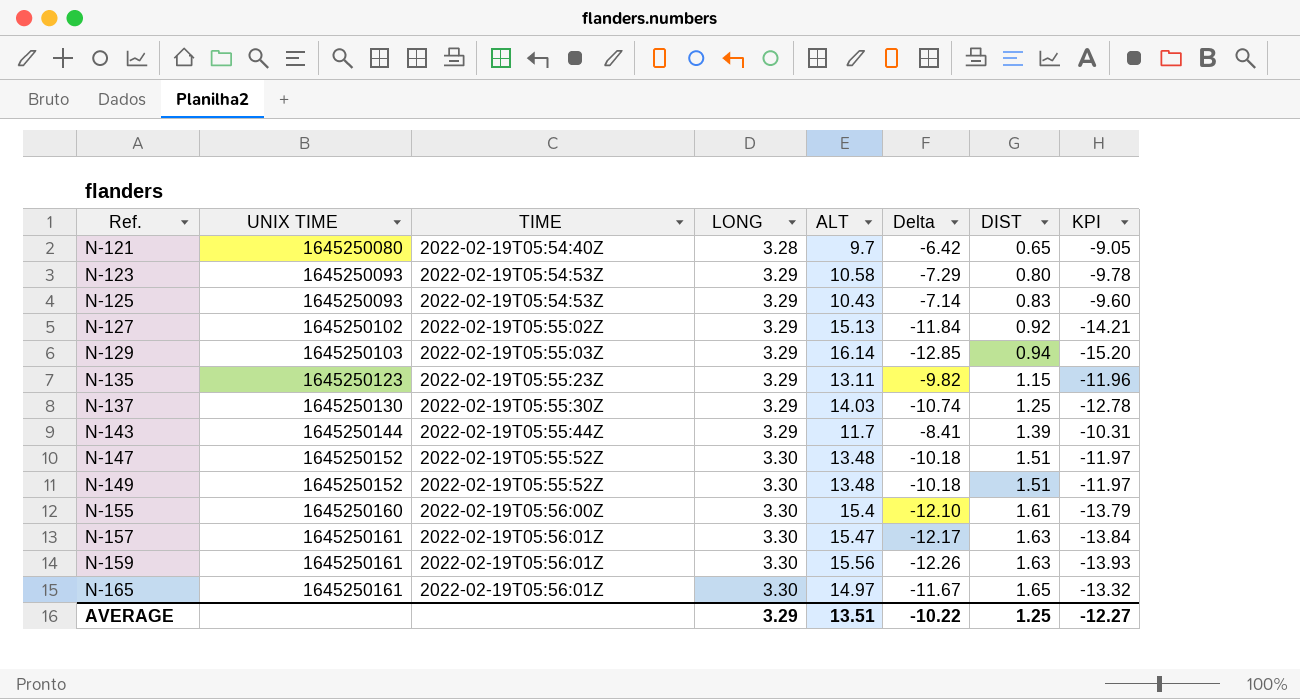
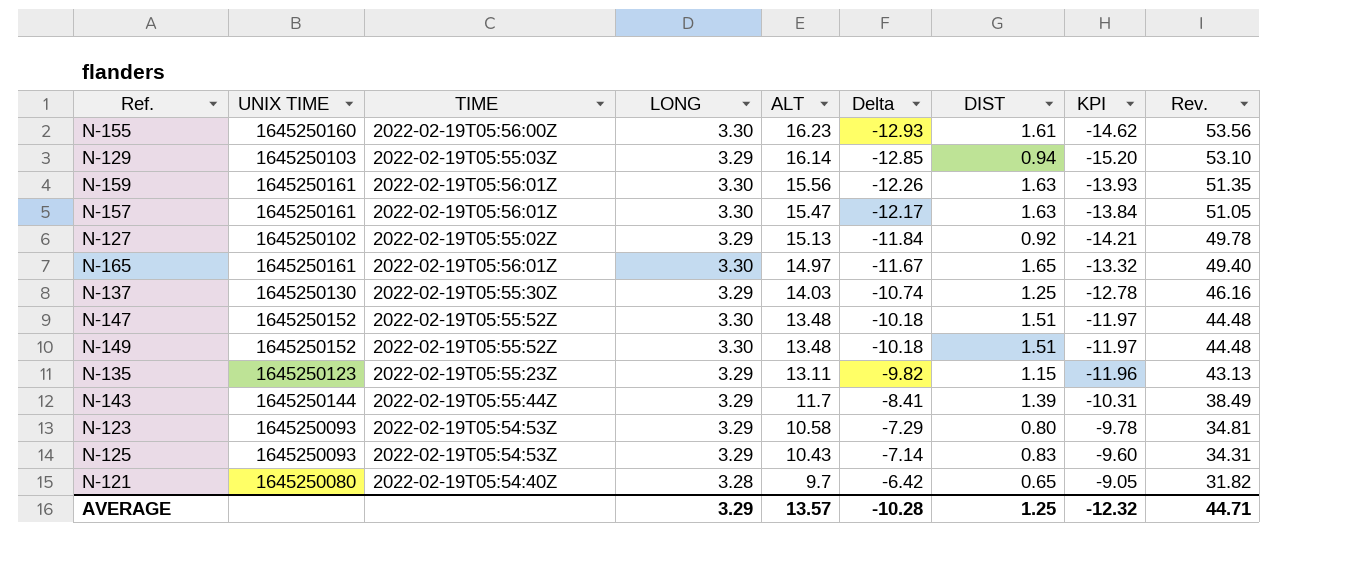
row order: Ref. ascending -> ALT descending
column Rev. | formula: none -> [LONG] * [ALT]
N-155 | ALT: 15.4 -> 16.23
N-155 | Delta: -12.10 -> -12.93
N-155 | KPI: -13.79 -> -14.62
AVERAGE | ALT: 13.51 -> 13.57
AVERAGE | Delta: -10.22 -> -10.28
AVERAGE | KPI: -12.27 -> -12.32

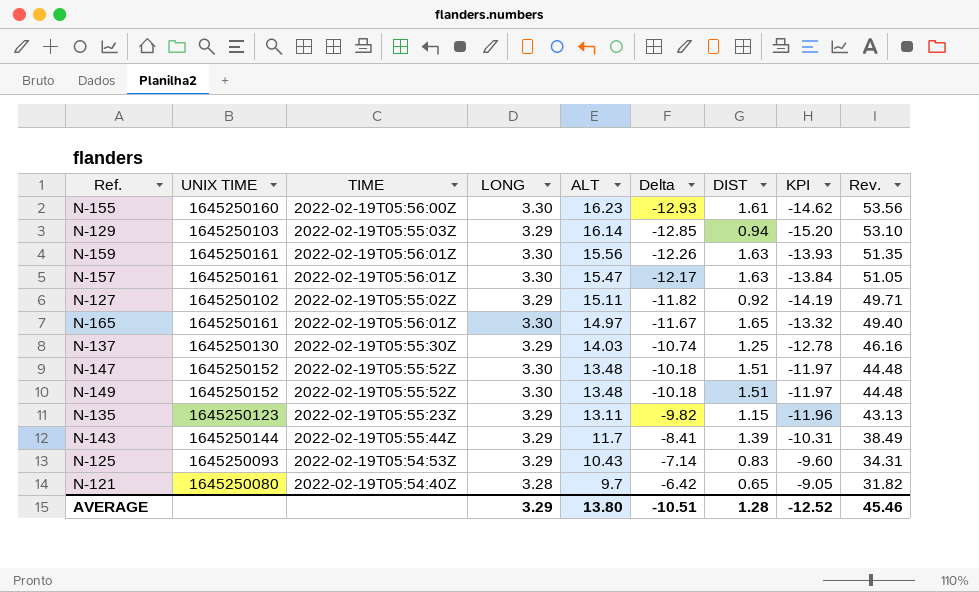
row N-123: 1645250093 | 2022-02-19T05:54:53Z | 3.29 | 10.58 | -7.29 | 0.80 | -9.78 | 34.81 -> none
N-127 | ALT: 15.13 -> 15.11
N-127 | Delta: -11.84 -> -11.82
N-127 | KPI: -14.21 -> -14.19
N-127 | Rev.: 49.78 -> 49.71
AVERAGE | ALT: 13.57 -> 13.80
AVERAGE | Delta: -10.28 -> -10.51
AVERAGE | DIST: 1.25 -> 1.28
AVERAGE | KPI: -12.32 -> -12.52
AVERAGE | Rev.: 44.71 -> 45.46

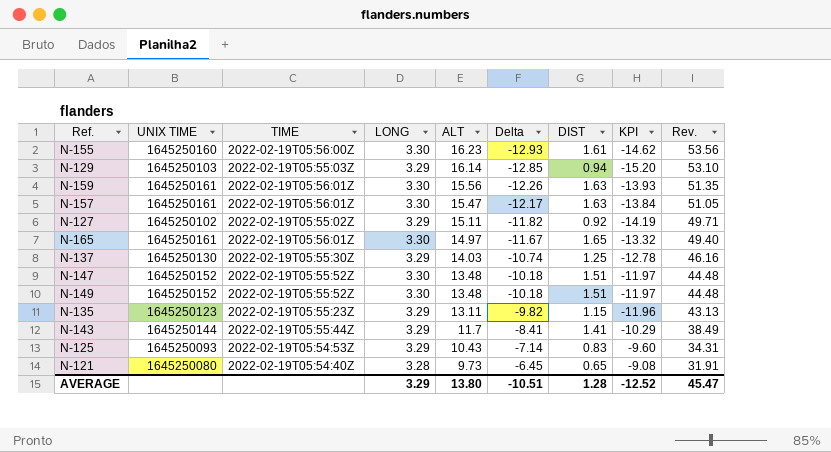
N-143 | DIST: 1.39 -> 1.41
N-143 | KPI: -10.31 -> -10.29
N-121 | ALT: 9.7 -> 9.73
N-121 | Delta: -6.42 -> -6.45
N-121 | KPI: -9.05 -> -9.08
N-121 | Rev.: 31.82 -> 31.91
AVERAGE | Rev.: 45.46 -> 45.47

